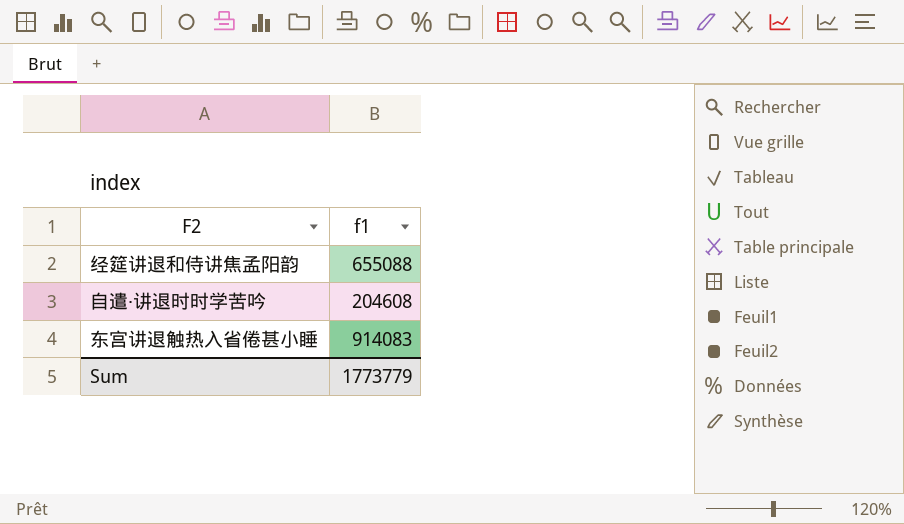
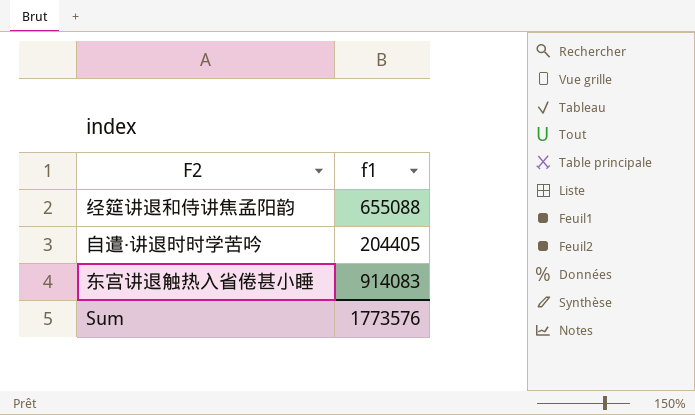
自遣·讲退时时学苦吟 | f1: 204608 -> 204405
Sum | f1: 1773779 -> 1773576

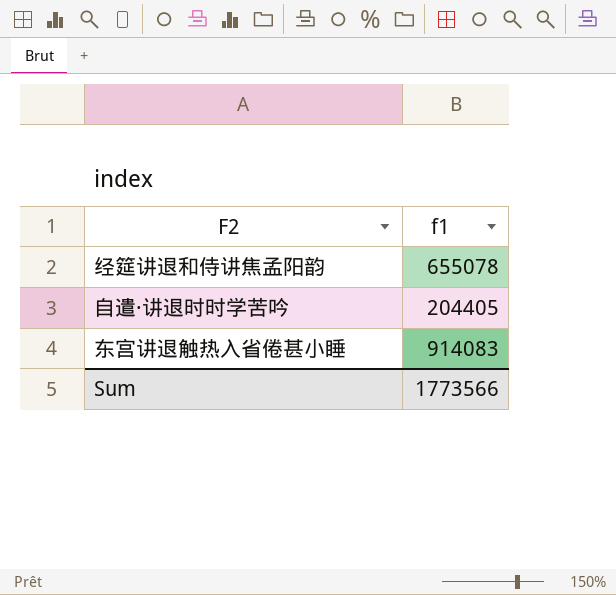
经筵讲退和侍讲焦孟阳韵 | f1: 655088 -> 655078
Sum | f1: 1773576 -> 1773566

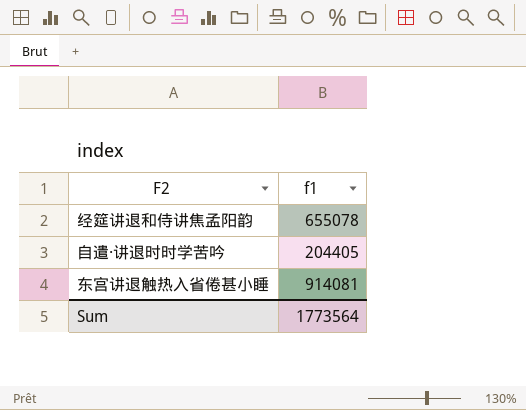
东宫讲退触热入省倦甚小睡 | f1: 914083 -> 914081
Sum | f1: 1773566 -> 1773564

